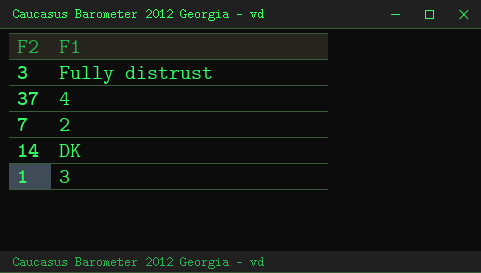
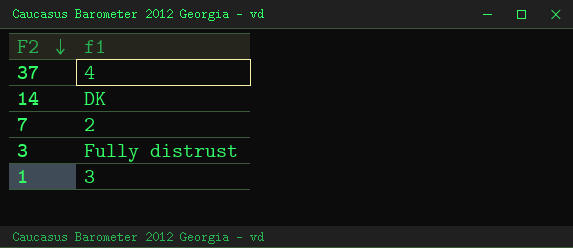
row order: none -> F2 descending
column name: F1 -> f1

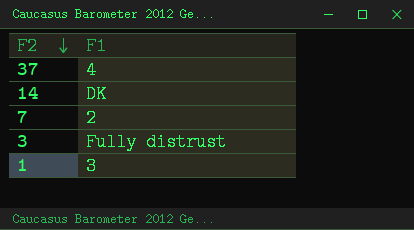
column name: f1 -> F1

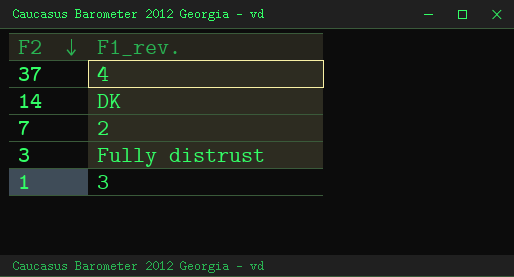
column name: F1 -> F1_rev.

